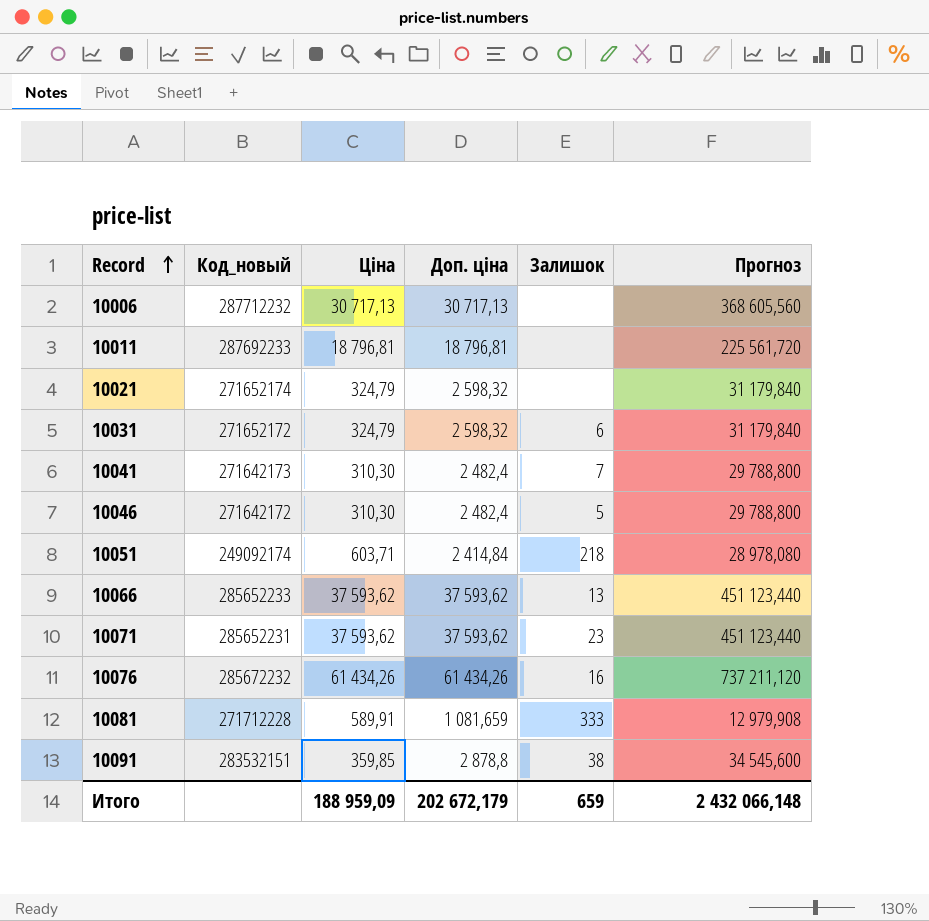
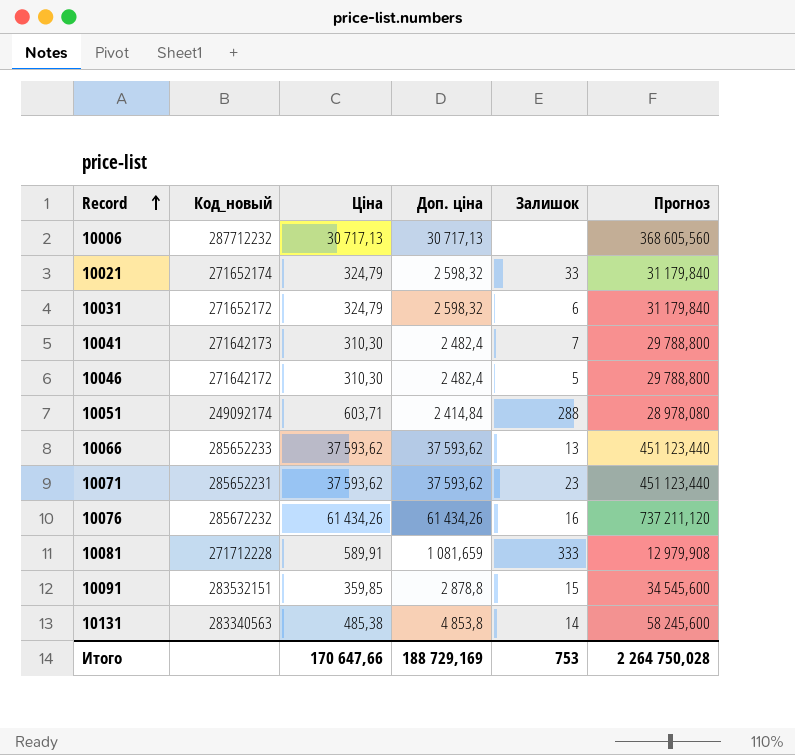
row 10011: 287692233 | 18 796,81 | 18 796,81 | none | 225 561,720 -> none
10021 | Залишок: none -> 33
10051 | Залишок: 218 -> 288
10091 | Залишок: 38 -> 15
row 10131: none -> 283340563 | 485,38 | 4 853,8 | 14 | 58 245,600
Итого | Ціна: 188 959,09 -> 170 647,66
Итого | Доп. ціна: 202 672,179 -> 188 729,169
Итого | Залишок: 659 -> 753
Итого | Прогноз: 2 432 066,148 -> 2 264 750,028

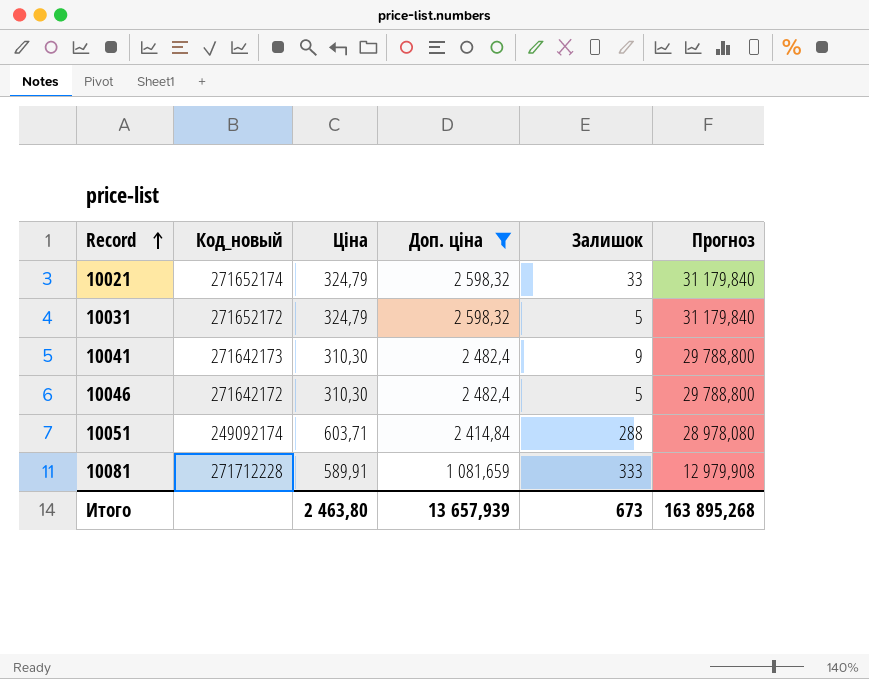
filter: none -> Доп. ціна <= 2 598,32
10031 | Залишок: 6 -> 5
10041 | Залишок: 7 -> 9
Итого | Ціна: 170 647,66 -> 2 463,80
Итого | Доп. ціна: 188 729,169 -> 13 657,939
Итого | Залишок: 753 -> 673
Итого | Прогноз: 2 264 750,028 -> 163 895,268

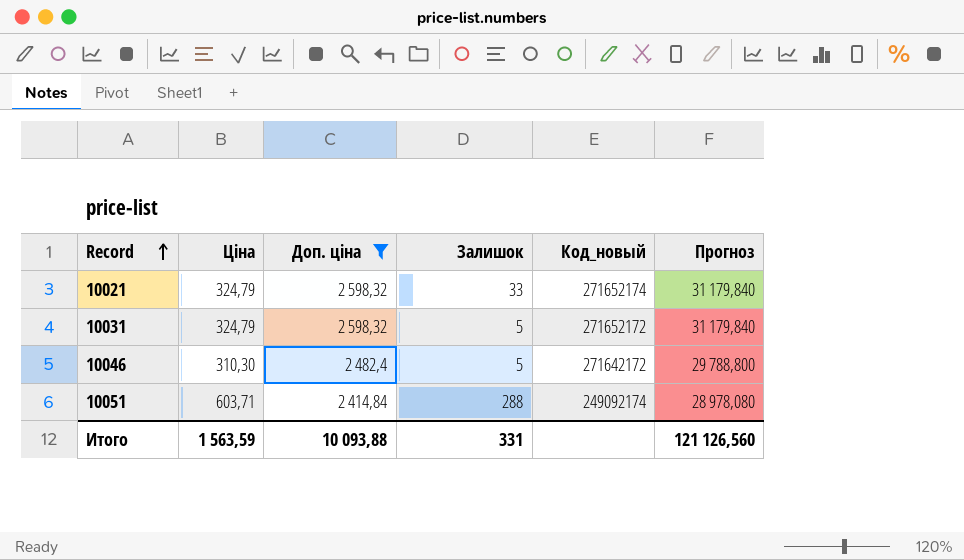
column Код_новый | position: 2 -> 5
row 10041: 271642173 | 310,30 | 2 482,4 | 9 | 29 788,800 -> none
row 10081: 271712228 | 589,91 | 1 081,659 | 333 | 12 979,908 -> none
Итого | Ціна: 2 463,80 -> 1 563,59
Итого | Доп. ціна: 13 657,939 -> 10 093,88
Итого | Залишок: 673 -> 331
Итого | Прогноз: 163 895,268 -> 121 126,560

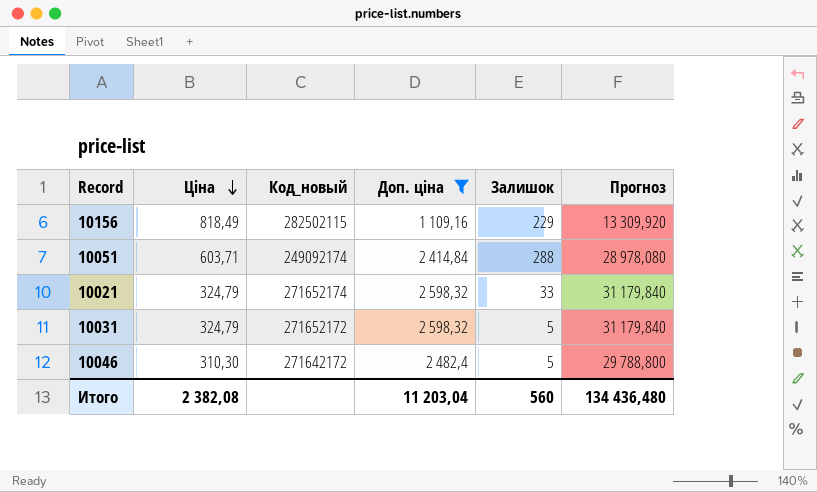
row order: Record ascending -> Ціна descending
column Код_новый | position: 5 -> 3
row 10156: none -> 818,49 | 282502115 | 1 109,16 | 229 | 13 309,920
Итого | Ціна: 1 563,59 -> 2 382,08
Итого | Доп. ціна: 10 093,88 -> 11 203,04
Итого | Залишок: 331 -> 560
Итого | Прогноз: 121 126,560 -> 134 436,480

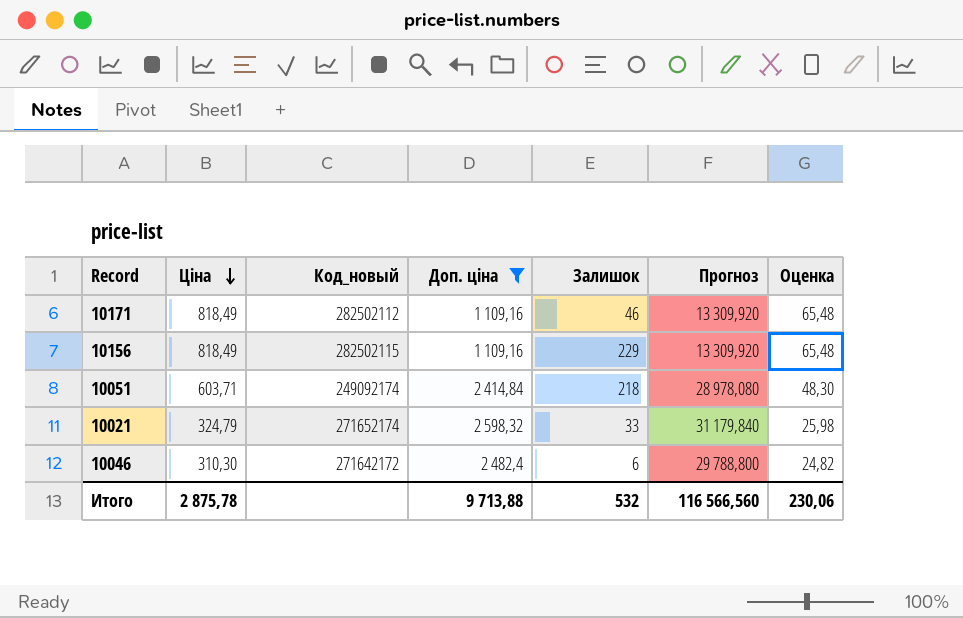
column Оценка | formula: none -> [Ціна] * 0,08
row 10031: 324,79 | 271652172 | 2 598,32 | 5 | 31 179,840 -> none
row 10171: none -> 818,49 | 282502112 | 1 109,16 | 46 | 13 309,920 | 65,48
10051 | Залишок: 288 -> 218
10046 | Залишок: 5 -> 6
Итого | Ціна: 2 382,08 -> 2 875,78
Итого | Доп. ціна: 11 203,04 -> 9 713,88
Итого | Залишок: 560 -> 532
Итого | Прогноз: 134 436,480 -> 116 566,560

